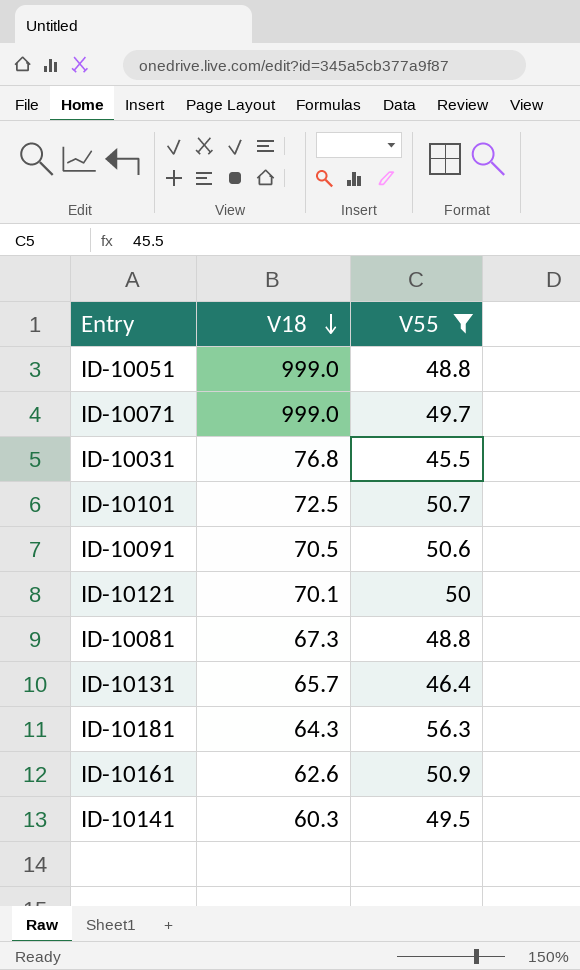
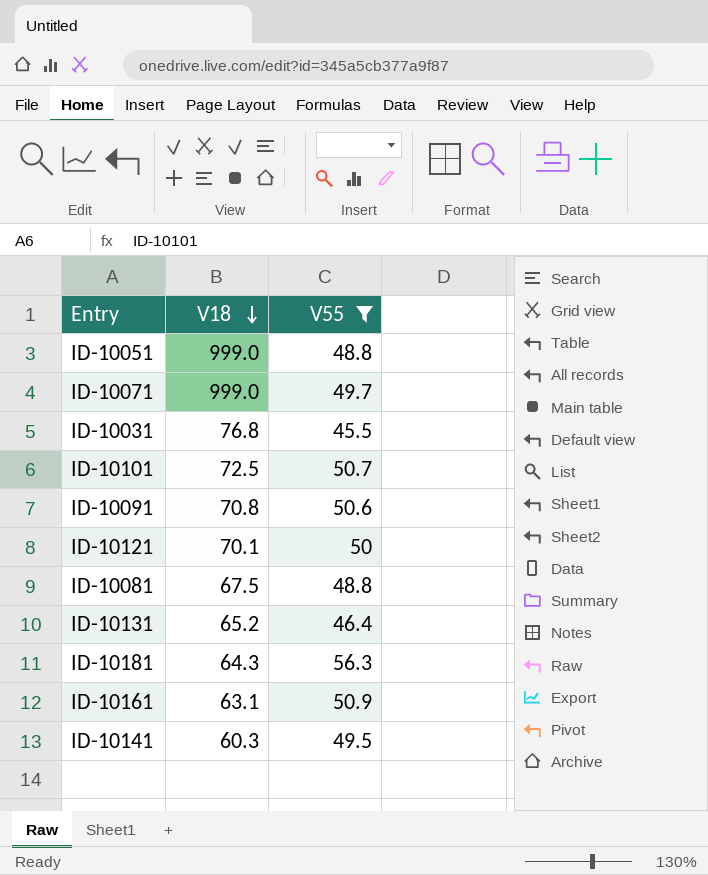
ID-10091 | V18: 70.5 -> 70.8
ID-10081 | V18: 67.3 -> 67.5
ID-10131 | V18: 65.7 -> 65.2
ID-10161 | V18: 62.6 -> 63.1

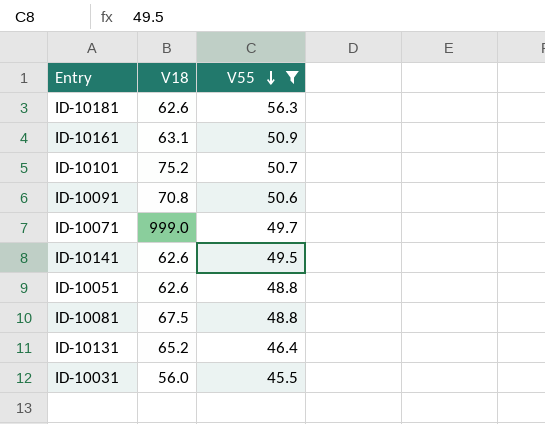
row order: V18 descending -> V55 descending
row ID-10121: 70.1 | 50 -> none
ID-10181 | V18: 64.3 -> 62.6
ID-10101 | V18: 72.5 -> 75.2
ID-10141 | V18: 60.3 -> 62.6
ID-10051 | V18: 999.0 -> 62.6
ID-10031 | V18: 76.8 -> 56.0

